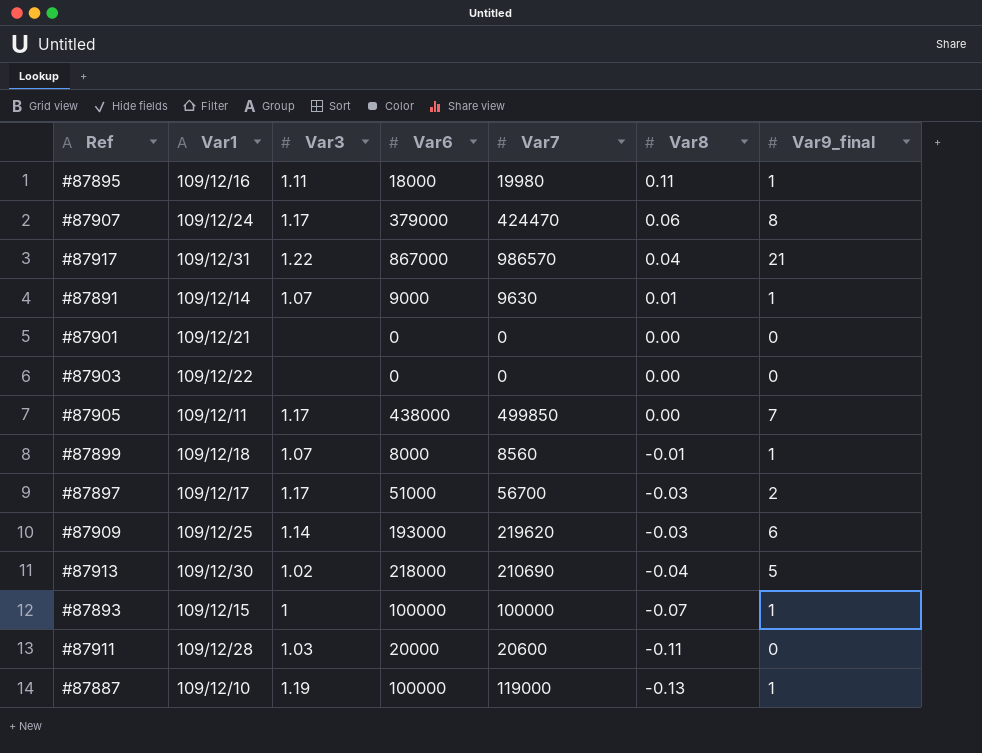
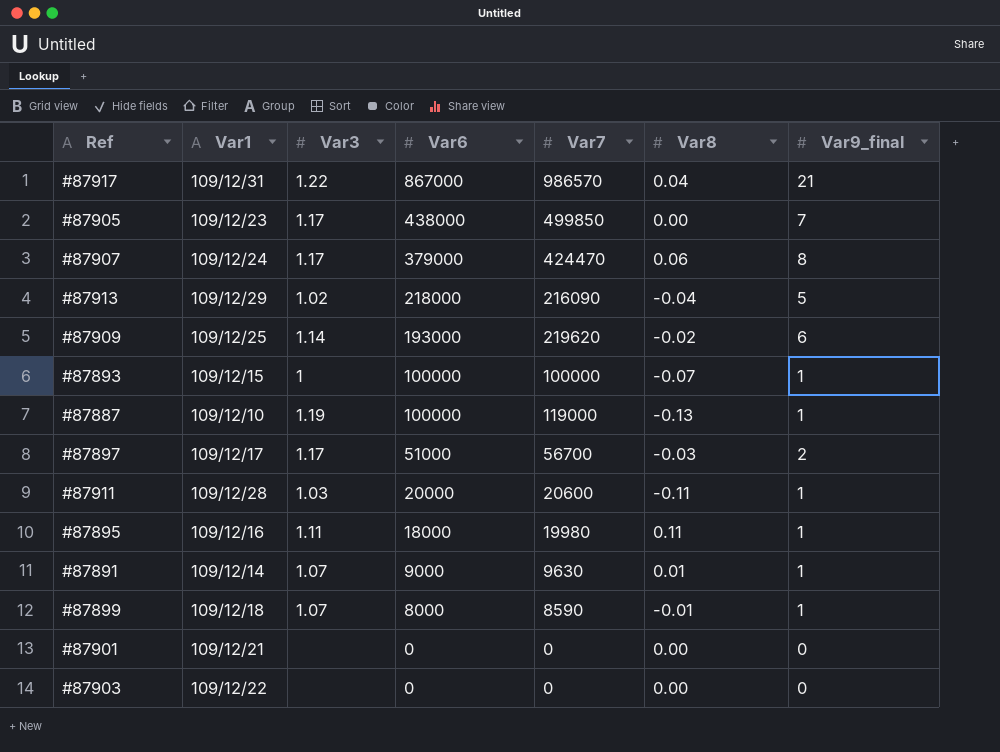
row order: Var8 descending -> Var6 descending
#87905 | Var1: 109/12/11 -> 109/12/23
#87913 | Var1: 109/12/30 -> 109/12/29
#87913 | Var7: 210690 -> 216090
#87909 | Var8: -0.03 -> -0.02
#87911 | Var9_final: 0 -> 1
#87899 | Var7: 8560 -> 8590

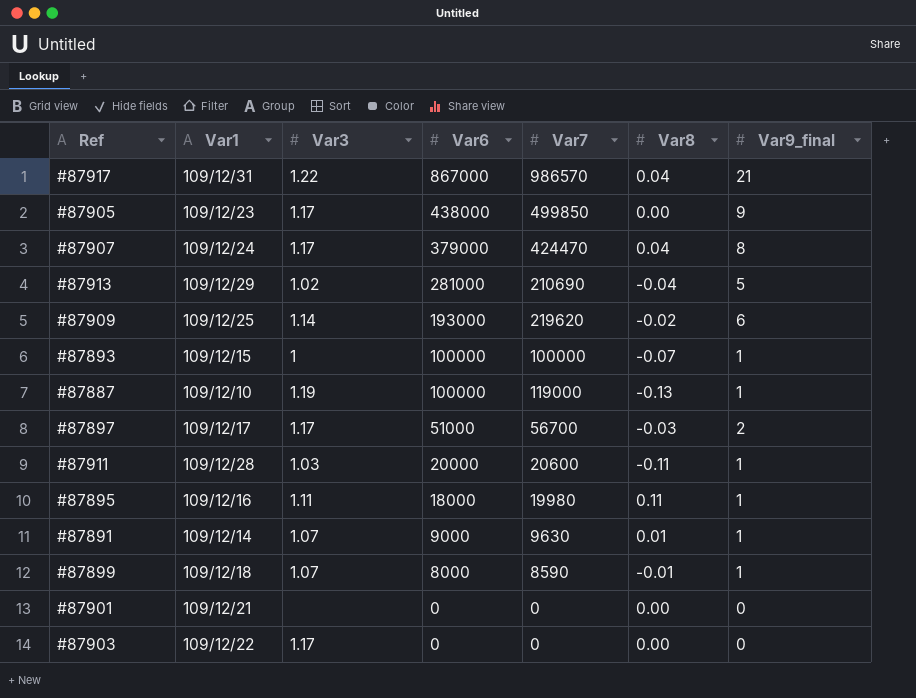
#87905 | Var9_final: 7 -> 9
#87907 | Var8: 0.06 -> 0.04
#87913 | Var6: 218000 -> 281000
#87913 | Var7: 216090 -> 210690
#87903 | Var3: none -> 1.17

